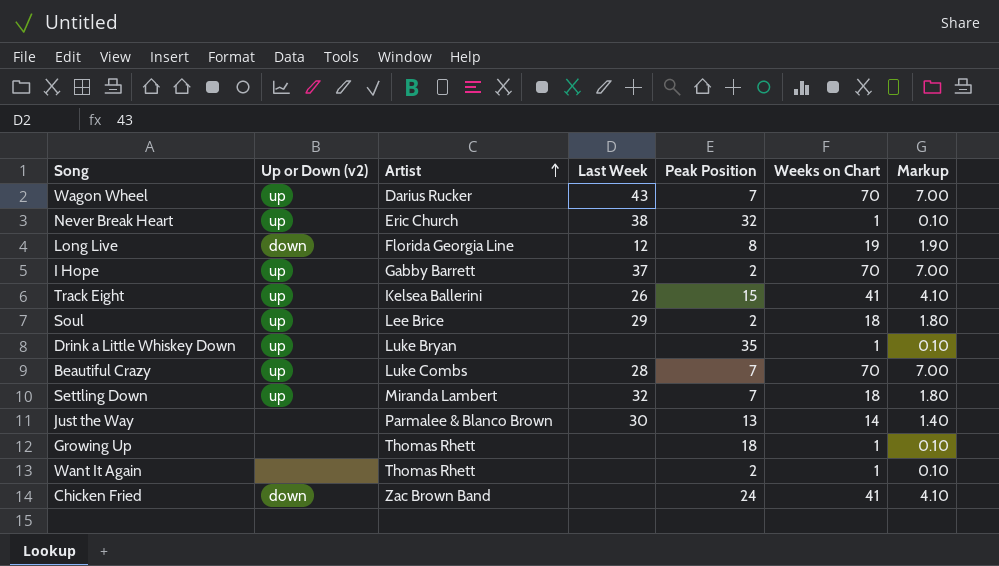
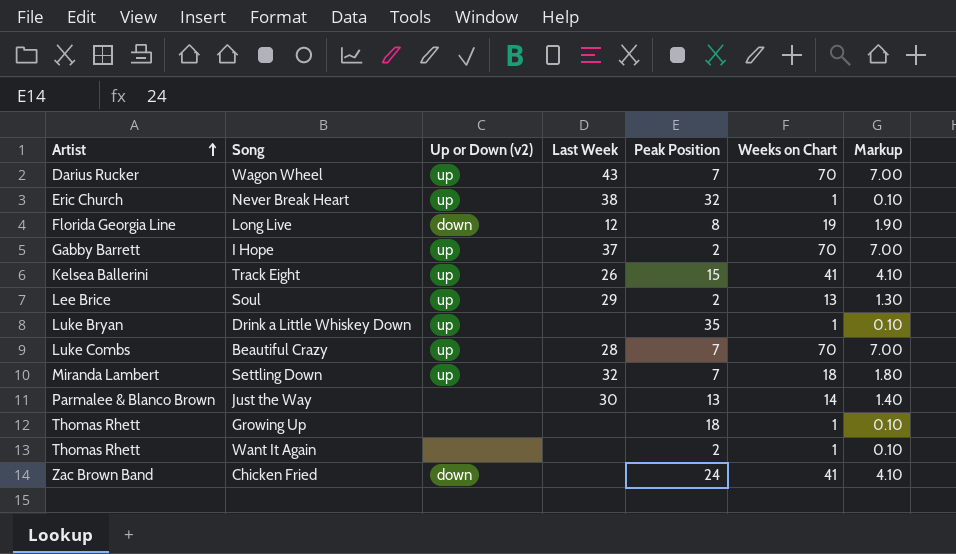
column Artist | position: 3 -> 1
Soul | Weeks on Chart: 18 -> 13
Soul | Markup: 1.80 -> 1.30

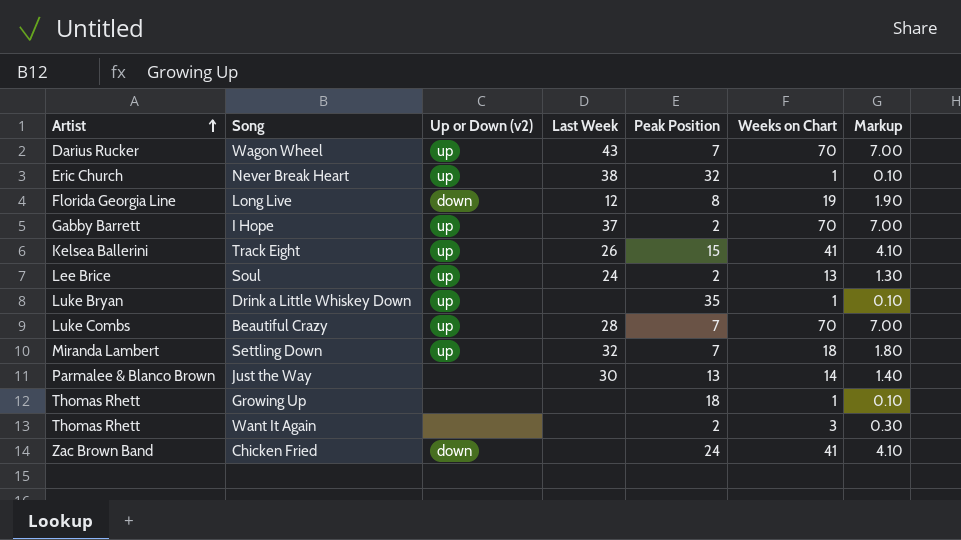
Soul | Last Week: 29 -> 24
Want It Again | Weeks on Chart: 1 -> 3
Want It Again | Markup: 0.10 -> 0.30

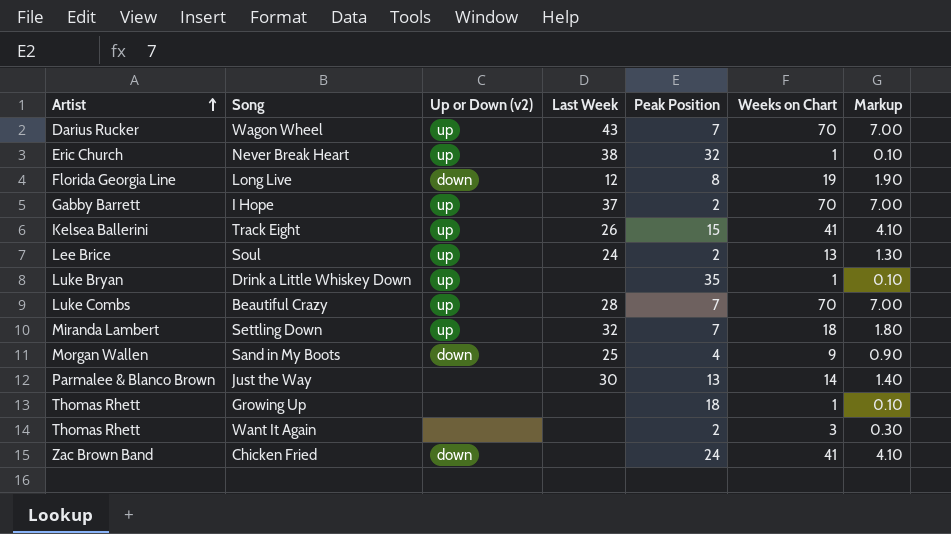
row Sand in My Boots: none -> Morgan Wallen | down | 25 | 4 | 9 | 0.90

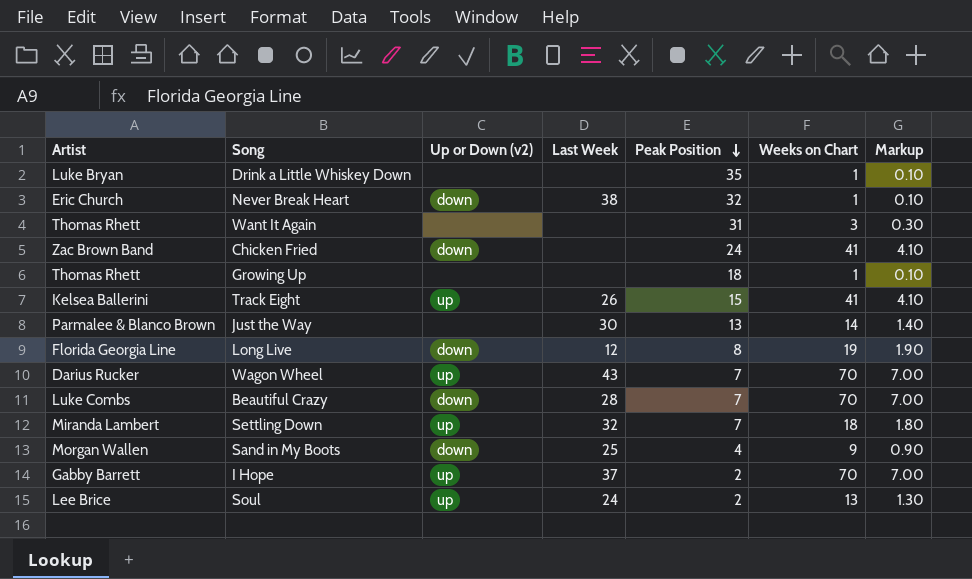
row order: Artist ascending -> Peak Position descending
Drink a Little Whiskey Down | Up or Down (v2): up -> none
Never Break Heart | Up or Down (v2): up -> down
Want It Again | Peak Position: 2 -> 31
Beautiful Crazy | Up or Down (v2): up -> down

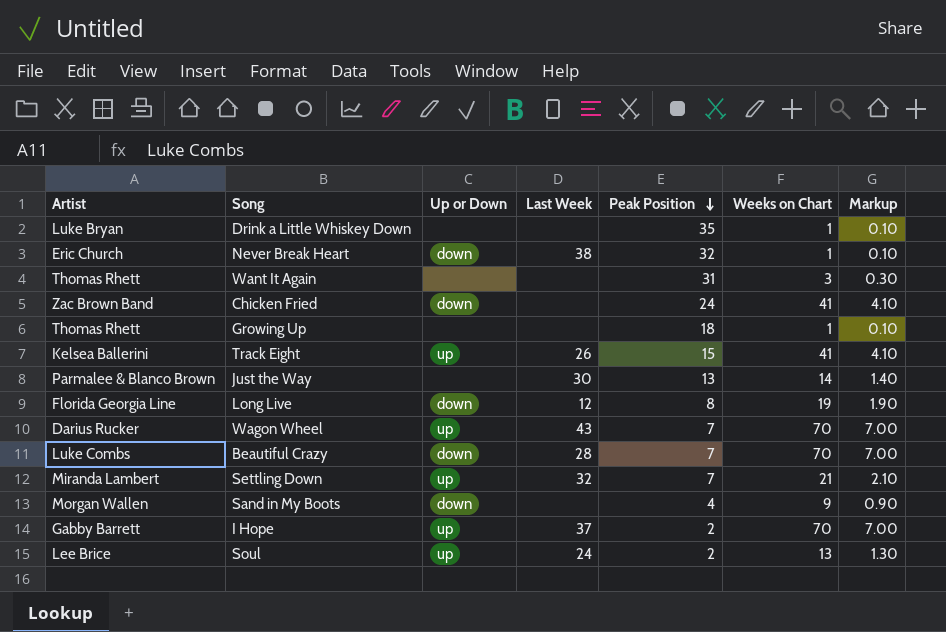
column name: Up or Down (v2) -> Up or Down
Settling Down | Weeks on Chart: 18 -> 21
Settling Down | Markup: 1.80 -> 2.10
Sand in My Boots | Last Week: 25 -> none

